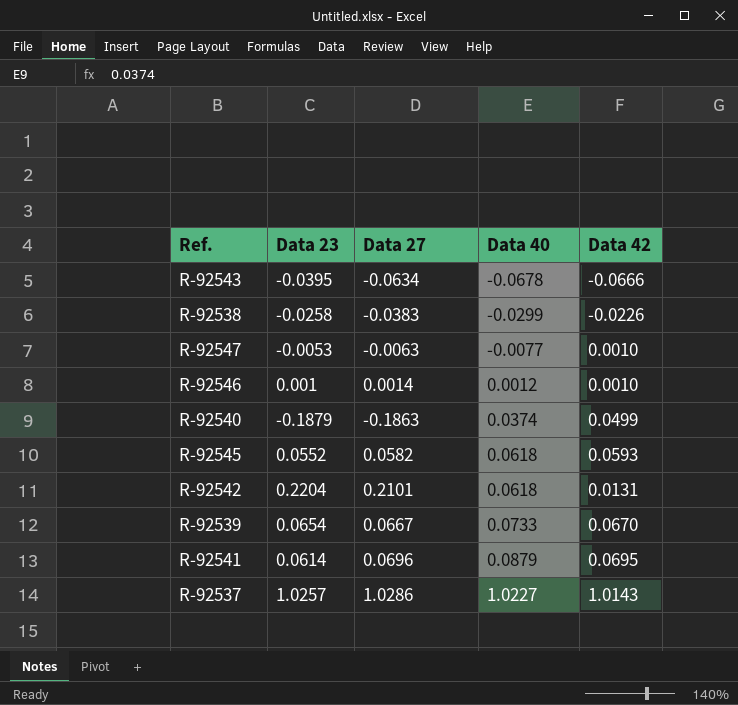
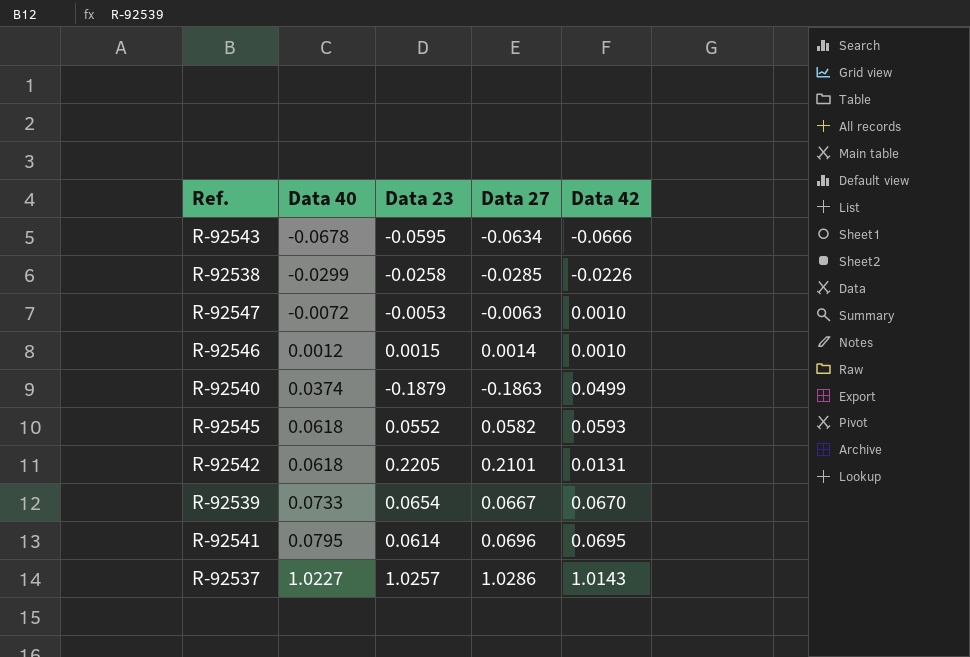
column Data 40 | position: 4 -> 2
R-92543 | Data 23: -0.0395 -> -0.0595
R-92538 | Data 27: -0.0383 -> -0.0285
R-92547 | Data 40: -0.0077 -> -0.0072
R-92546 | Data 23: 0.001 -> 0.0015
R-92542 | Data 23: 0.2204 -> 0.2205
R-92541 | Data 40: 0.0879 -> 0.0795

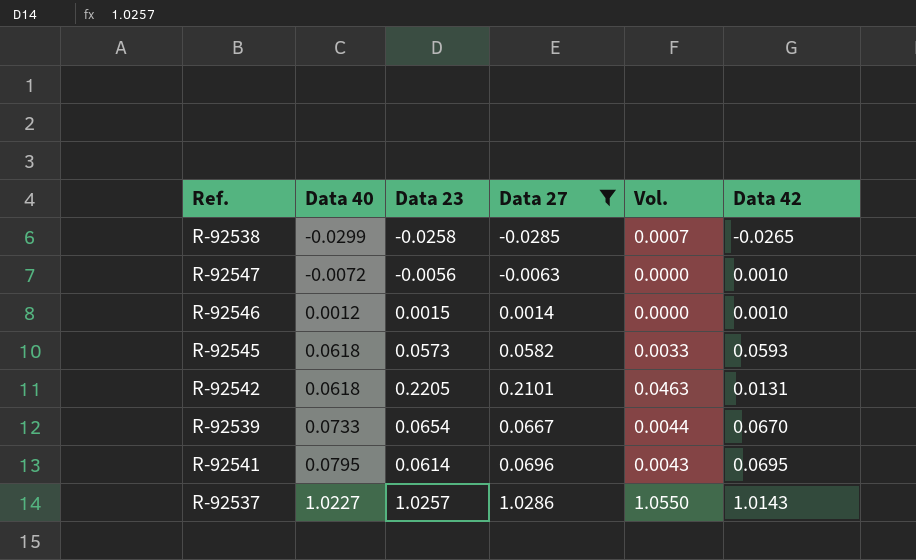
filter: none -> Data 27 >= -0.0285
column Vol. | formula: none -> [Data 23] * [Data 27]
R-92538 | Data 42: -0.0226 -> -0.0265
R-92547 | Data 23: -0.0053 -> -0.0056
R-92545 | Data 23: 0.0552 -> 0.0573

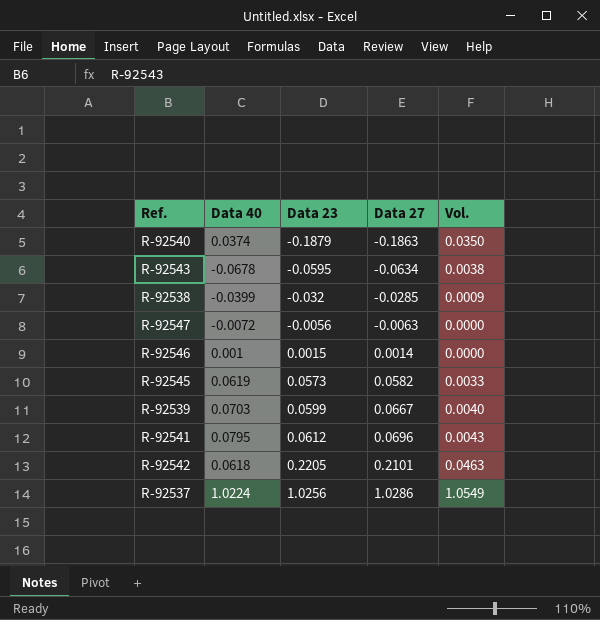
filter: Data 27 >= -0.0285 -> none
row order: Data 40 ascending -> Data 23 ascending
column Data 42 | position: 6 -> none
R-92538 | Data 40: -0.0299 -> -0.0399
R-92538 | Data 23: -0.0258 -> -0.032
R-92538 | Vol.: 0.0007 -> 0.0009
R-92546 | Data 40: 0.0012 -> 0.001
R-92545 | Data 40: 0.0618 -> 0.0619
R-92539 | Data 40: 0.0733 -> 0.0703
R-92539 | Data 23: 0.0654 -> 0.0599
R-92539 | Vol.: 0.0044 -> 0.0040
R-92541 | Data 23: 0.0614 -> 0.0612
R-92537 | Data 40: 1.0227 -> 1.0224
R-92537 | Data 23: 1.0257 -> 1.0256
R-92537 | Vol.: 1.0550 -> 1.0549

